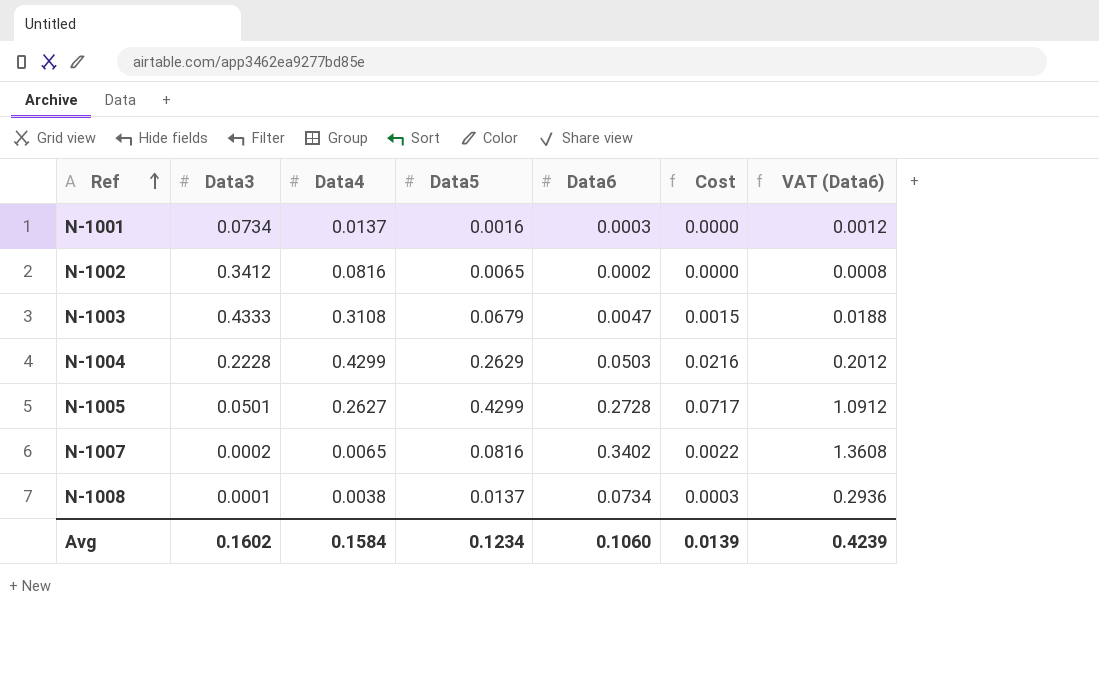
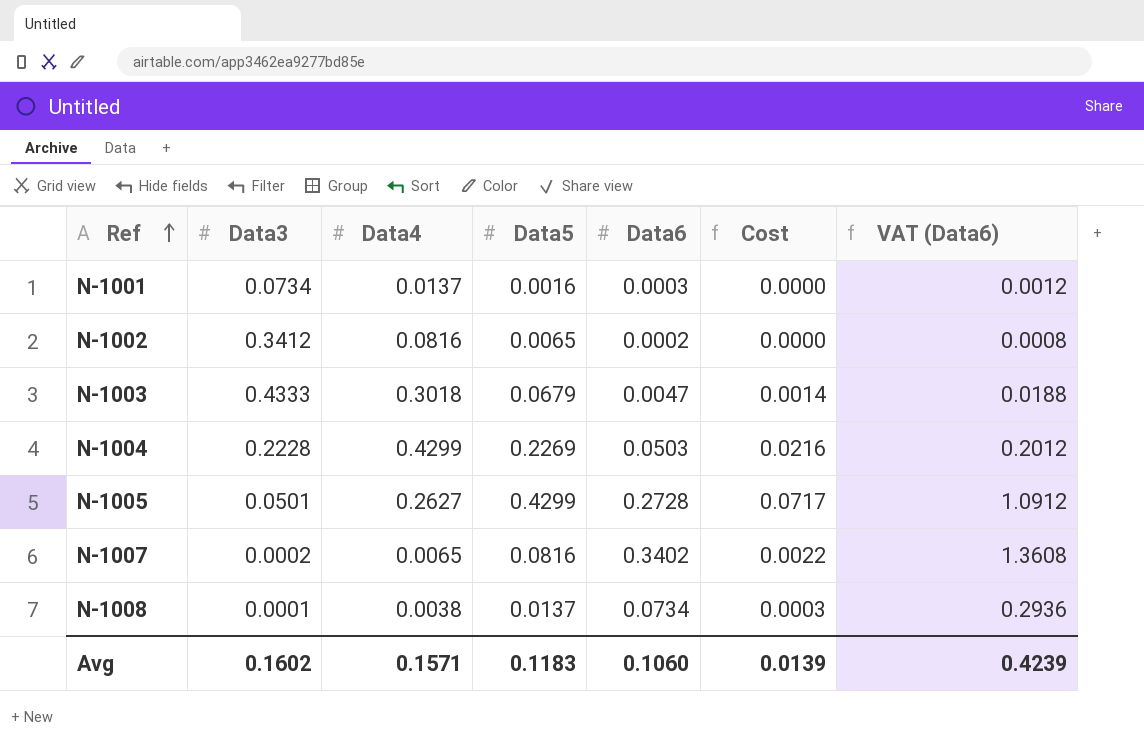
N-1003 | Data4: 0.3108 -> 0.3018
N-1003 | Cost: 0.0015 -> 0.0014
N-1004 | Data5: 0.2629 -> 0.2269
Avg | Data4: 0.1584 -> 0.1571
Avg | Data5: 0.1234 -> 0.1183

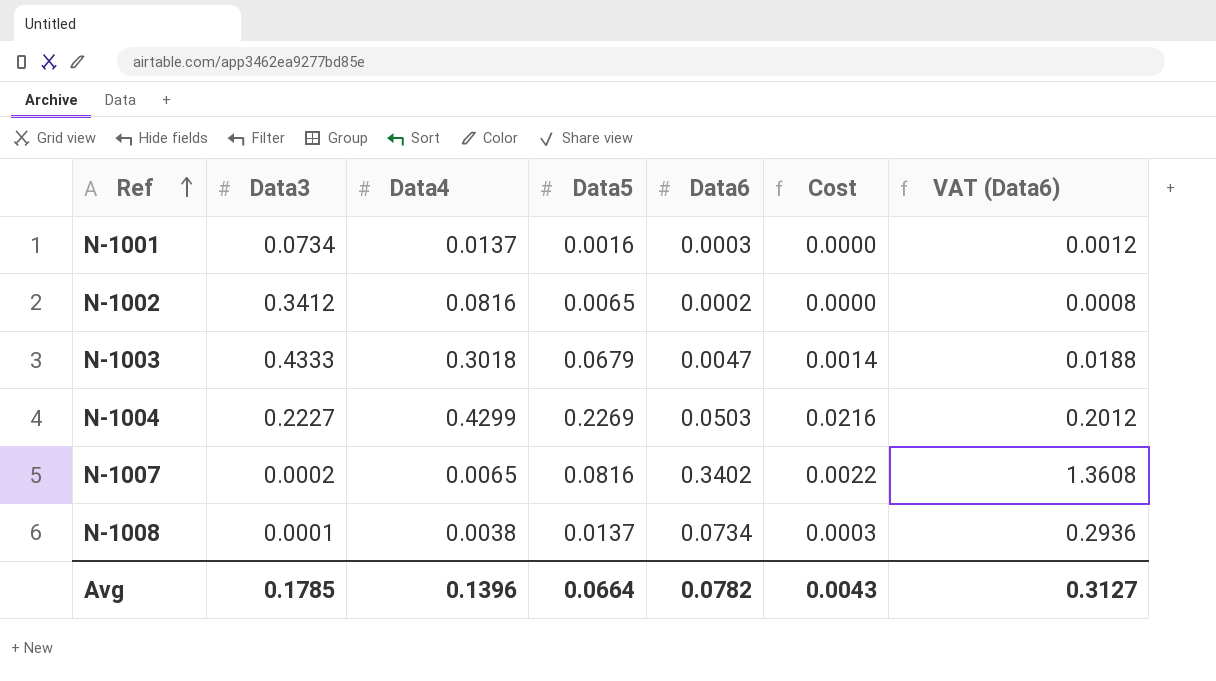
row N-1005: 0.0501 | 0.2627 | 0.4299 | 0.2728 | 0.0717 | 1.0912 -> none
N-1004 | Data3: 0.2228 -> 0.2227
Avg | Data3: 0.1602 -> 0.1785
Avg | Data4: 0.1571 -> 0.1396
Avg | Data5: 0.1183 -> 0.0664
Avg | Data6: 0.1060 -> 0.0782
Avg | Cost: 0.0139 -> 0.0043
Avg | VAT (Data6): 0.4239 -> 0.3127

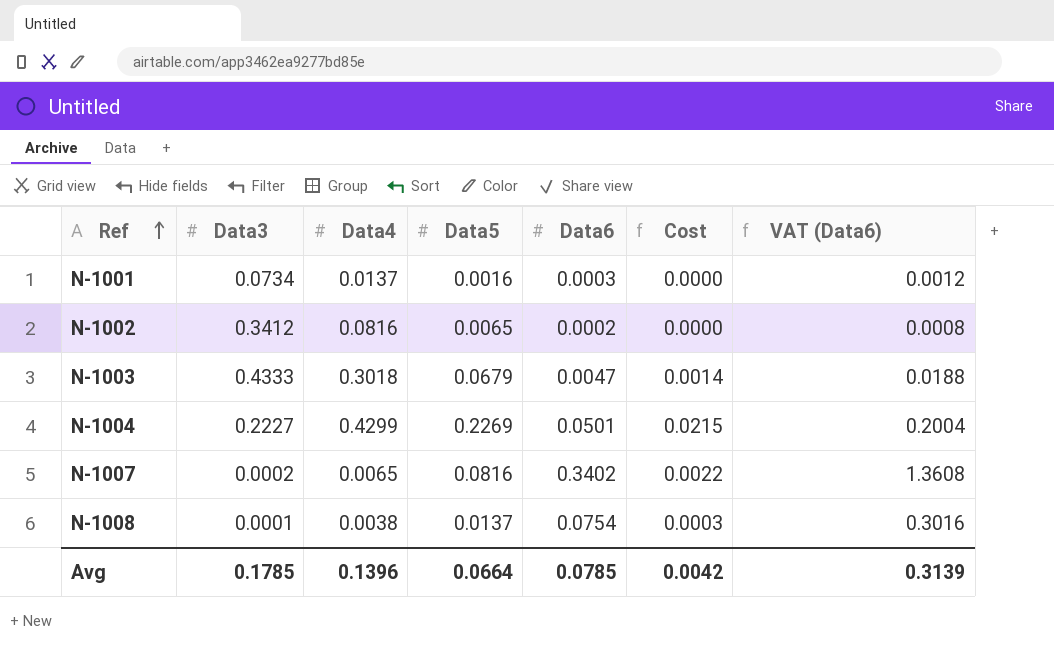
N-1004 | Data6: 0.0503 -> 0.0501
N-1004 | Cost: 0.0216 -> 0.0215
N-1004 | VAT (Data6): 0.2012 -> 0.2004
N-1008 | Data6: 0.0734 -> 0.0754
N-1008 | VAT (Data6): 0.2936 -> 0.3016
Avg | Data6: 0.0782 -> 0.0785
Avg | Cost: 0.0043 -> 0.0042
Avg | VAT (Data6): 0.3127 -> 0.3139

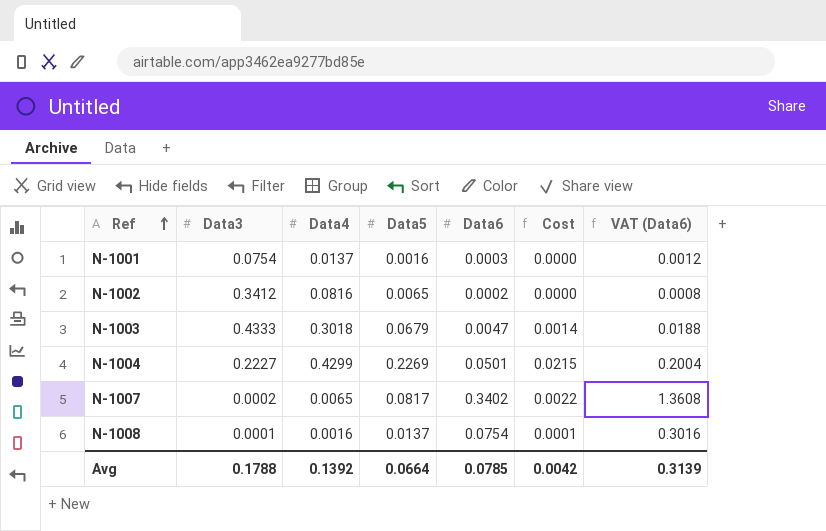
N-1001 | Data3: 0.0734 -> 0.0754
N-1007 | Data5: 0.0816 -> 0.0817
N-1008 | Data4: 0.0038 -> 0.0016
N-1008 | Cost: 0.0003 -> 0.0001
Avg | Data3: 0.1785 -> 0.1788
Avg | Data4: 0.1396 -> 0.1392

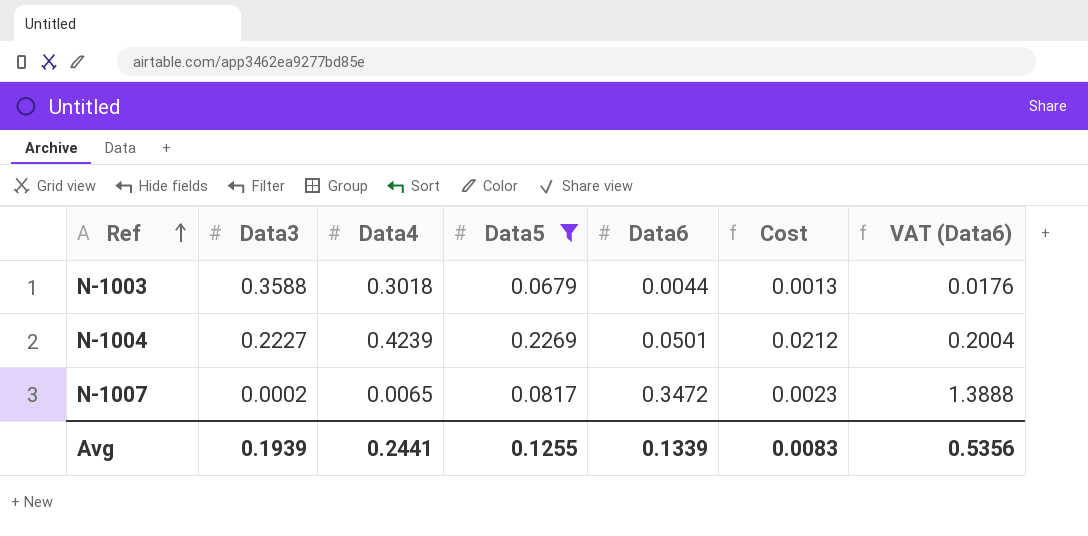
filter: none -> Data5 >= 0.0679
N-1003 | Data3: 0.4333 -> 0.3588
N-1003 | Data6: 0.0047 -> 0.0044
N-1003 | Cost: 0.0014 -> 0.0013
N-1003 | VAT (Data6): 0.0188 -> 0.0176
N-1004 | Data4: 0.4299 -> 0.4239
N-1004 | Cost: 0.0215 -> 0.0212
N-1007 | Data6: 0.3402 -> 0.3472
N-1007 | Cost: 0.0022 -> 0.0023
N-1007 | VAT (Data6): 1.3608 -> 1.3888
Avg | Data3: 0.1788 -> 0.1939
Avg | Data4: 0.1392 -> 0.2441
Avg | Data5: 0.0664 -> 0.1255
Avg | Data6: 0.0785 -> 0.1339
Avg | Cost: 0.0042 -> 0.0083
Avg | VAT (Data6): 0.3139 -> 0.5356

